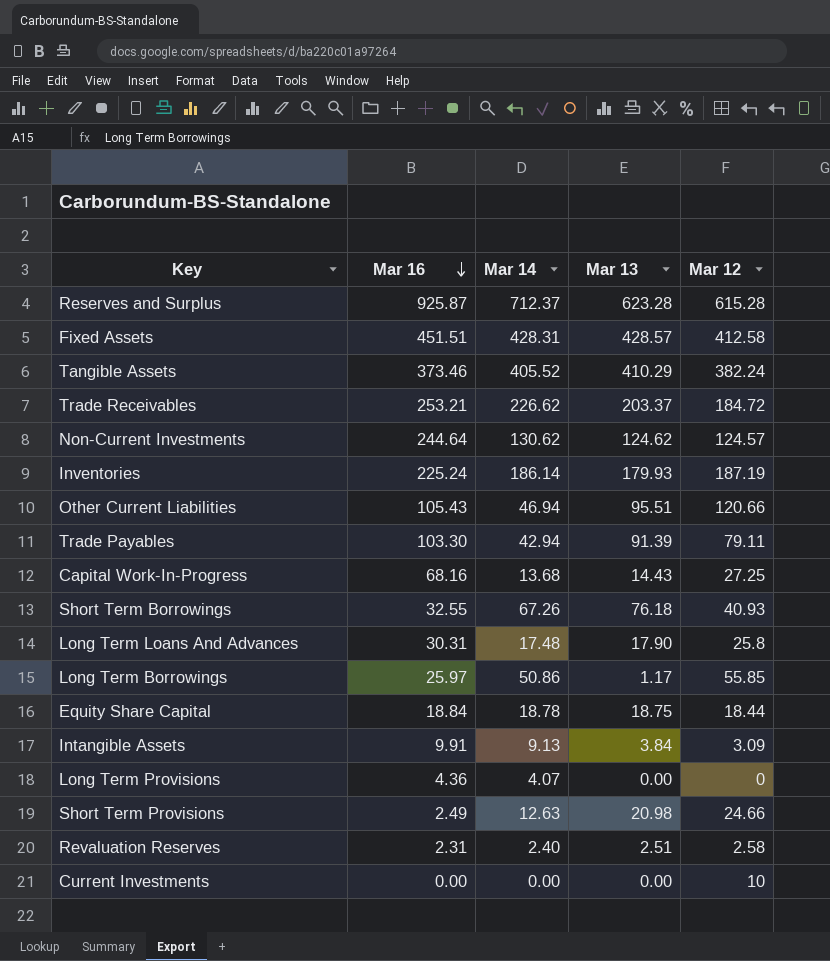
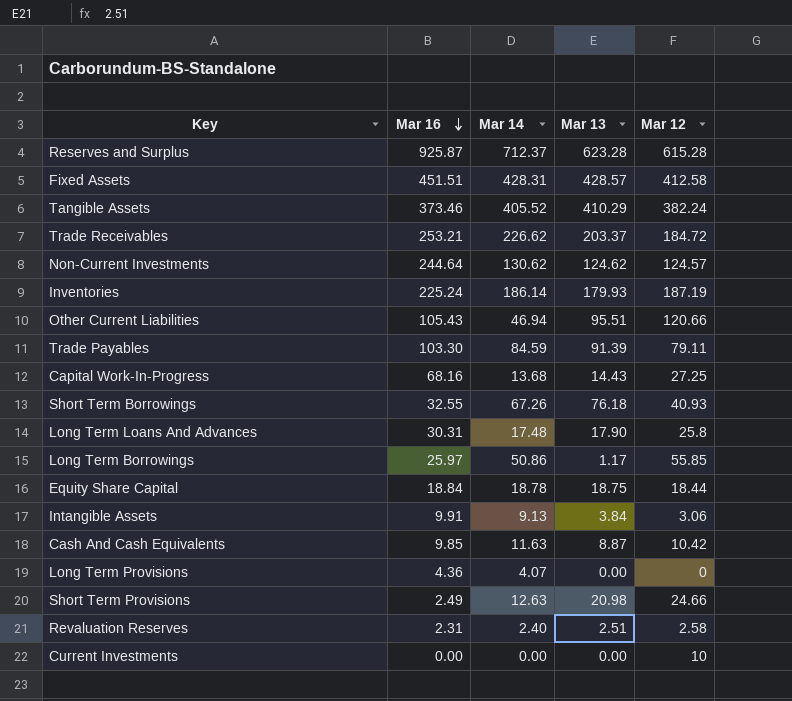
Trade Payables | Mar 14: 42.94 -> 84.59
Intangible Assets | Mar 12: 3.09 -> 3.06
row Cash And Cash Equivalents: none -> 9.85 | 11.63 | 8.87 | 10.42

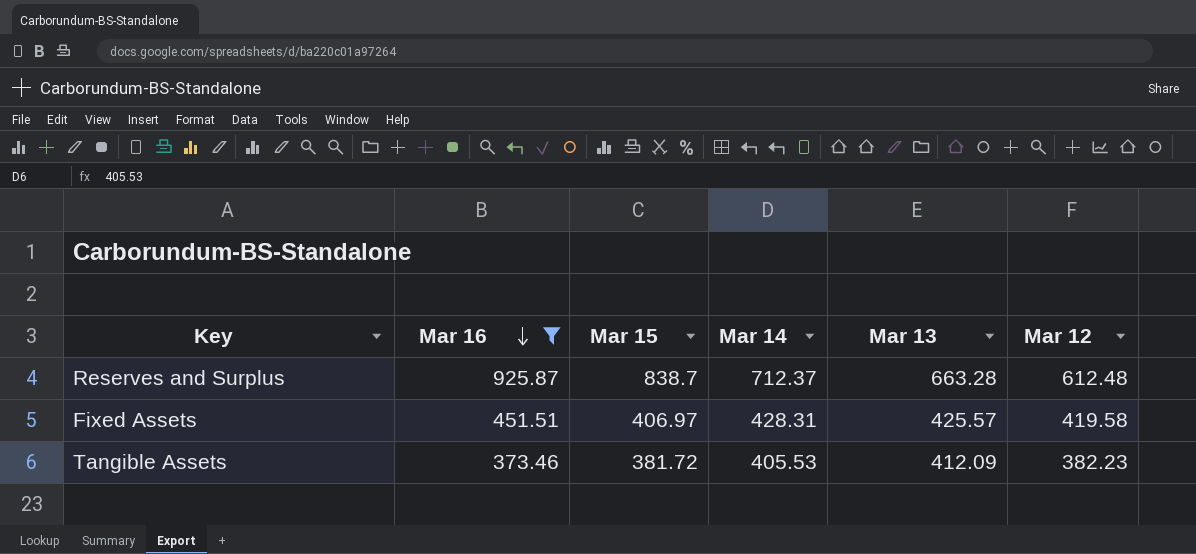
filter: none -> Mar 16 >= 373.46
column Mar 15 | position: none -> 3
Reserves and Surplus | Mar 13: 623.28 -> 663.28
Reserves and Surplus | Mar 12: 615.28 -> 612.48
Fixed Assets | Mar 13: 428.57 -> 425.57
Fixed Assets | Mar 12: 412.58 -> 419.58
Tangible Assets | Mar 14: 405.52 -> 405.53
Tangible Assets | Mar 13: 410.29 -> 412.09
Tangible Assets | Mar 12: 382.24 -> 382.23

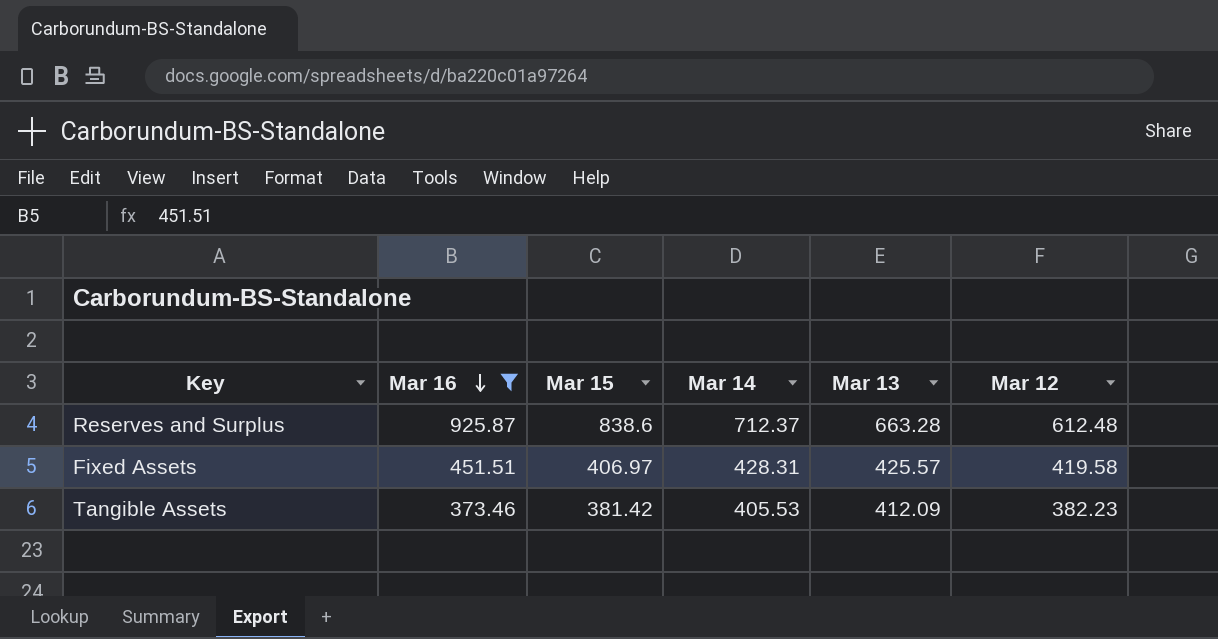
Reserves and Surplus | Mar 15: 838.7 -> 838.6
Tangible Assets | Mar 15: 381.72 -> 381.42

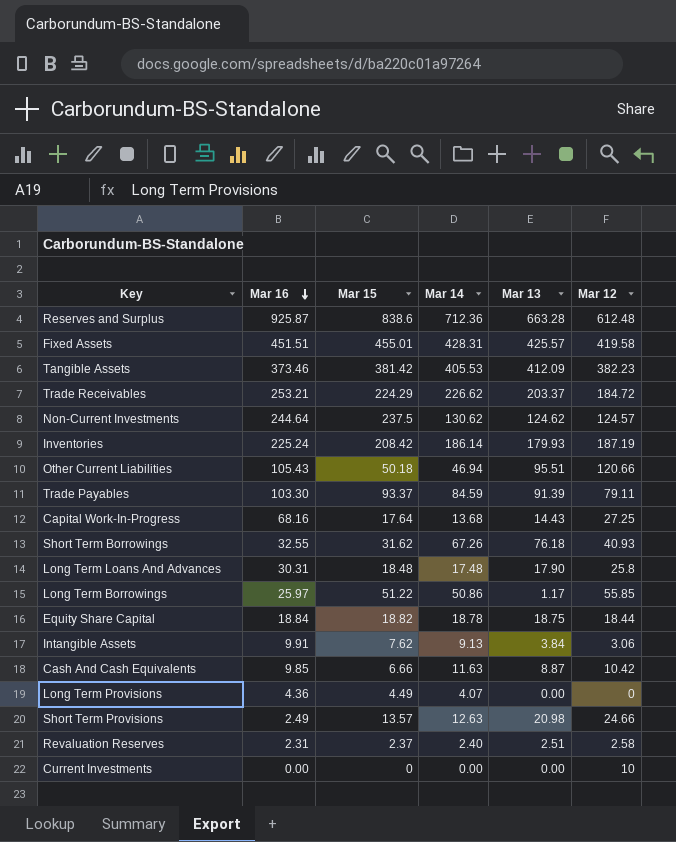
filter: Mar 16 >= 373.46 -> none
Reserves and Surplus | Mar 14: 712.37 -> 712.36
Fixed Assets | Mar 15: 406.97 -> 455.01

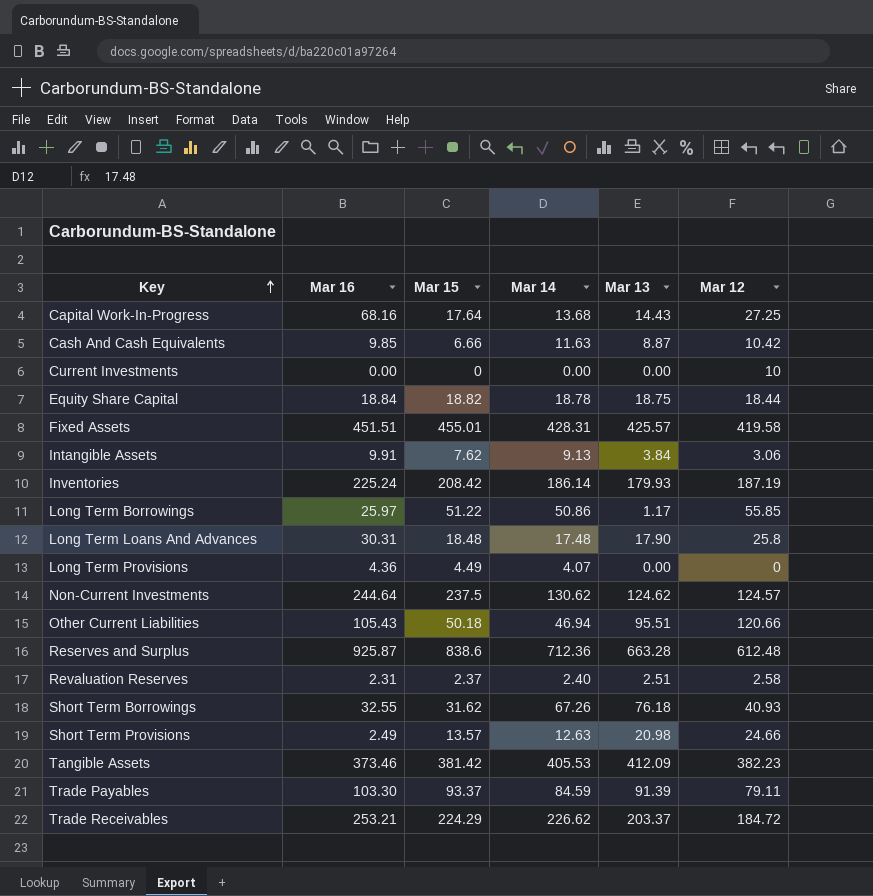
row order: Mar 16 descending -> Key ascending

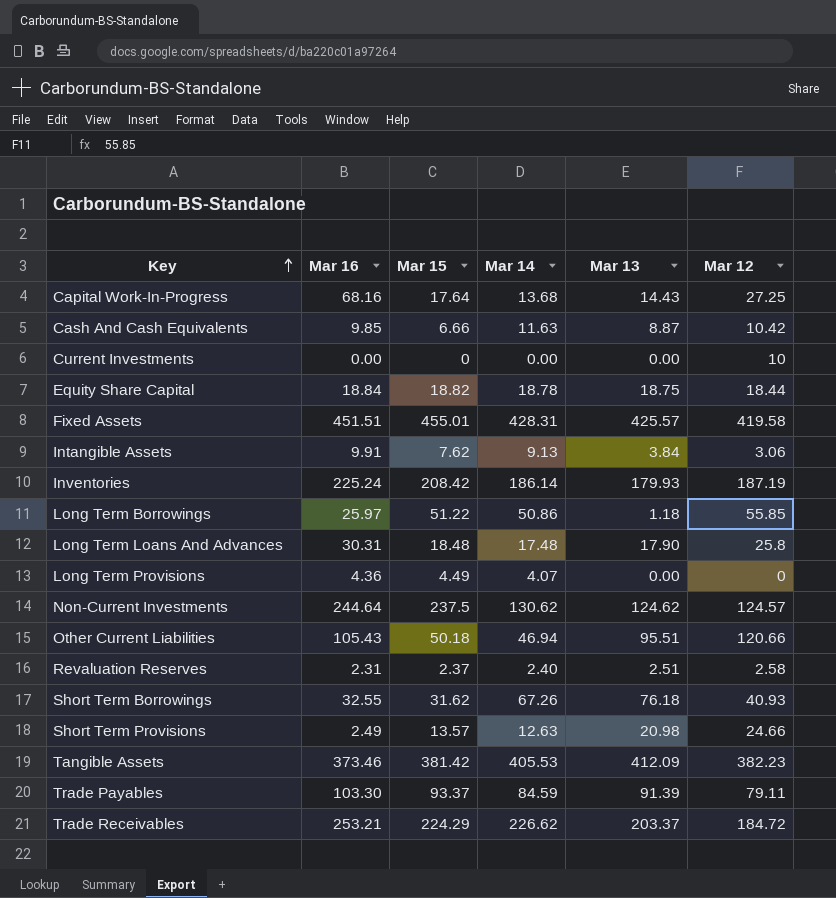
row Reserves and Surplus: 925.87 | 838.6 | 712.36 | 663.28 | 612.48 -> none
Long Term Borrowings | Mar 13: 1.17 -> 1.18

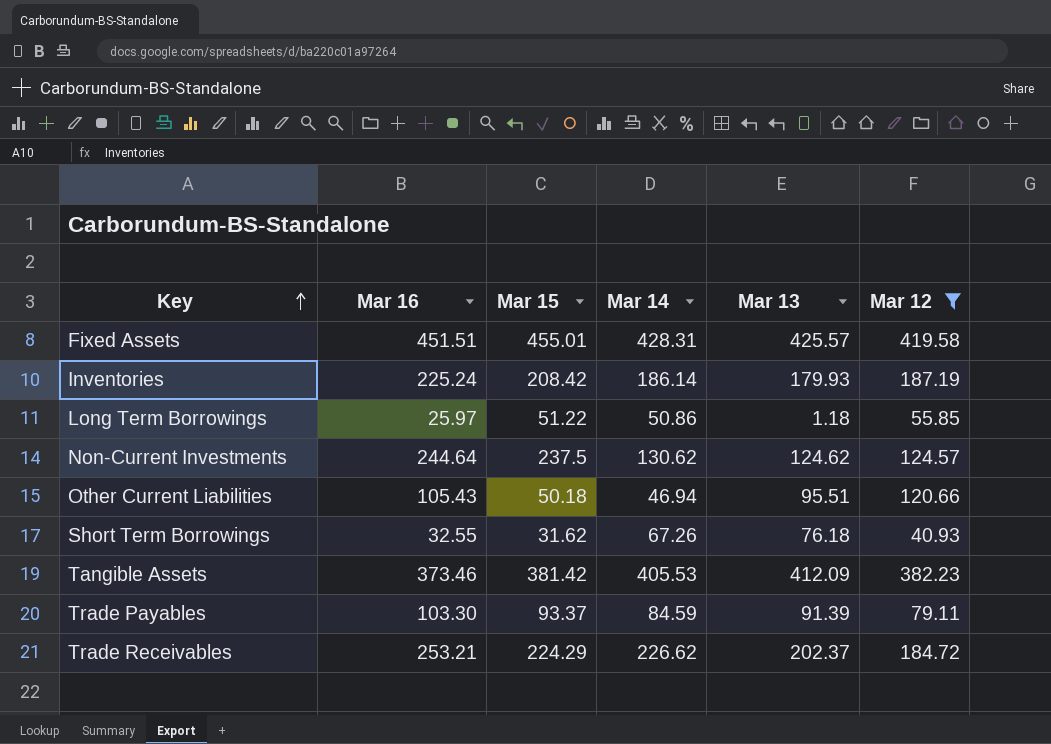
filter: none -> Mar 12 >= 40.93
Trade Receivables | Mar 13: 203.37 -> 202.37

